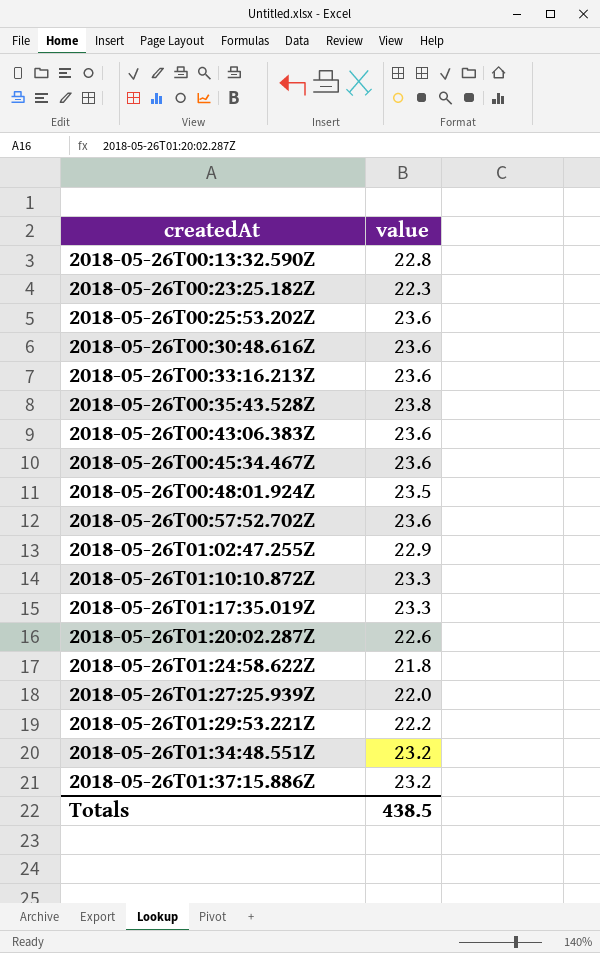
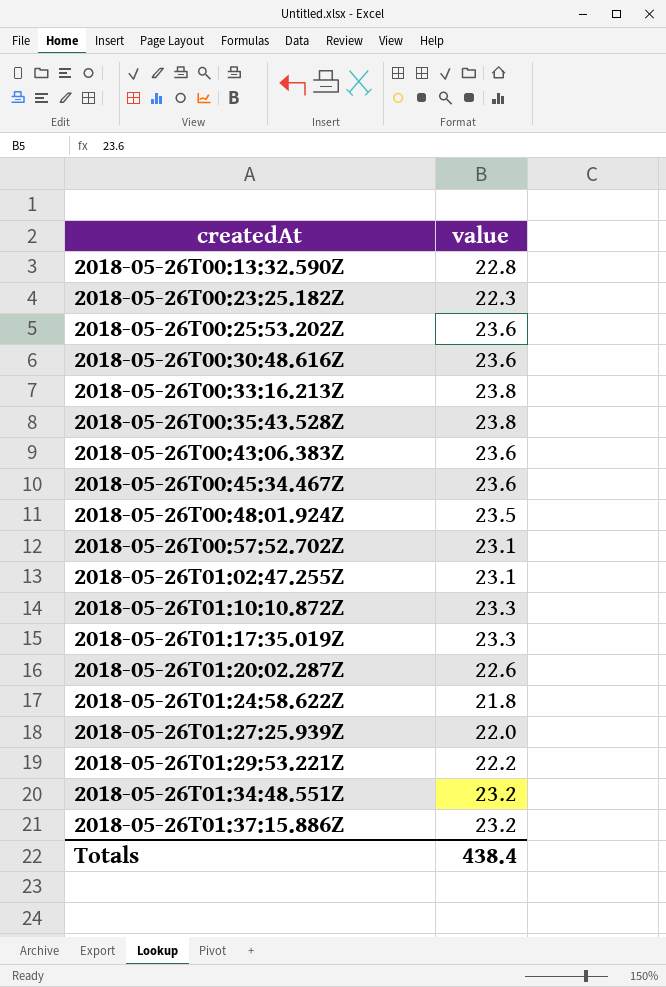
2018-05-26T00:33:16.213Z | value: 23.6 -> 23.8
2018-05-26T00:57:52.702Z | value: 23.6 -> 23.1
2018-05-26T01:02:47.255Z | value: 22.9 -> 23.1
Totals | value: 438.5 -> 438.4

